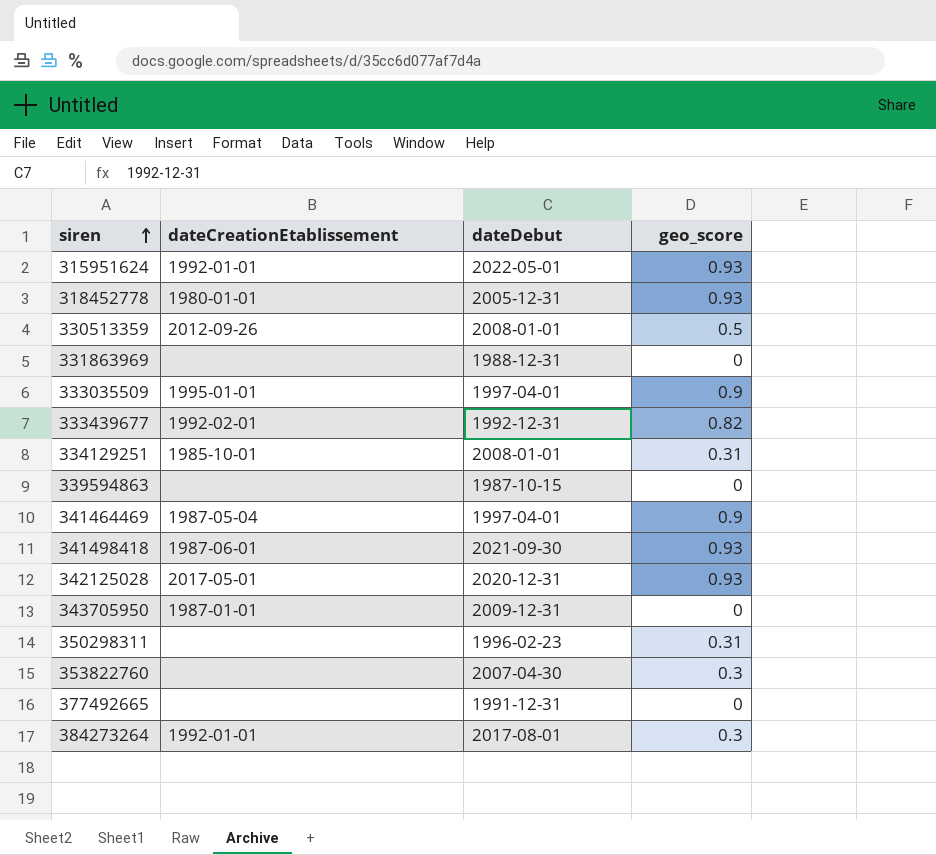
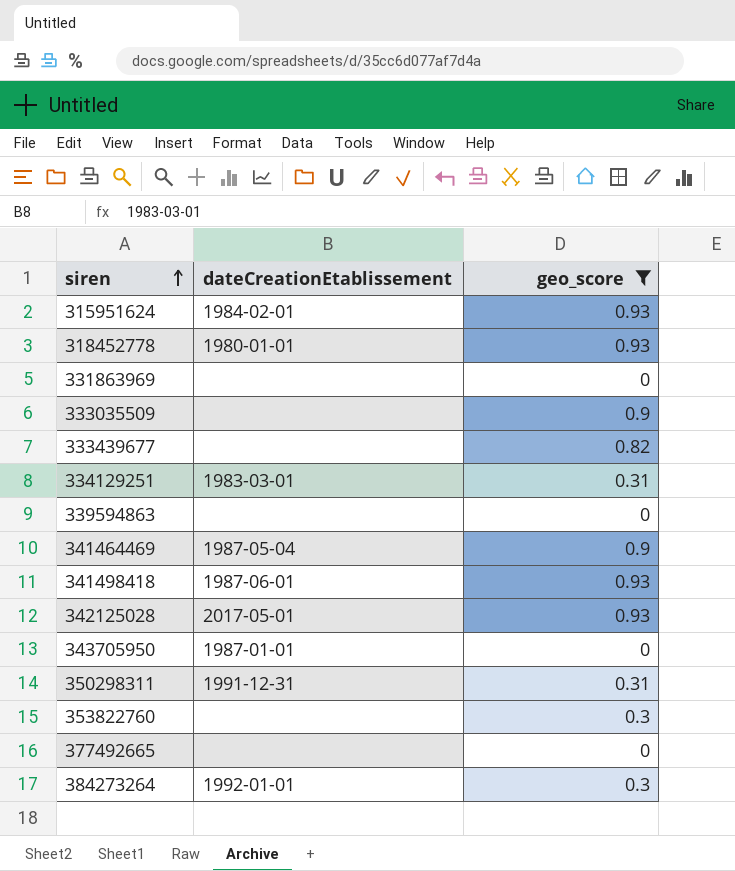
filter: none -> geo_score != 0.5
column dateDebut | position: 3 -> none
315951624 | dateCreationEtablissement: 1992-01-01 -> 1984-02-01
333035509 | dateCreationEtablissement: 1995-01-01 -> none
333439677 | dateCreationEtablissement: 1992-02-01 -> none
334129251 | dateCreationEtablissement: 1985-10-01 -> 1983-03-01
350298311 | dateCreationEtablissement: none -> 1991-12-31

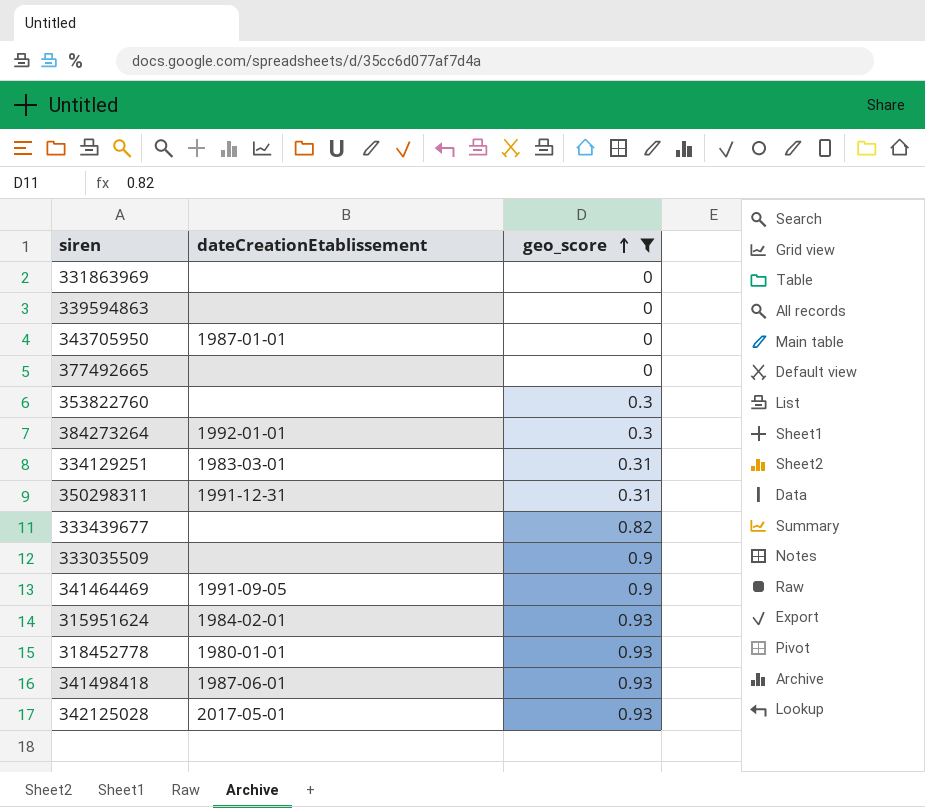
row order: siren ascending -> geo_score ascending
341464469 | dateCreationEtablissement: 1987-05-04 -> 1991-09-05

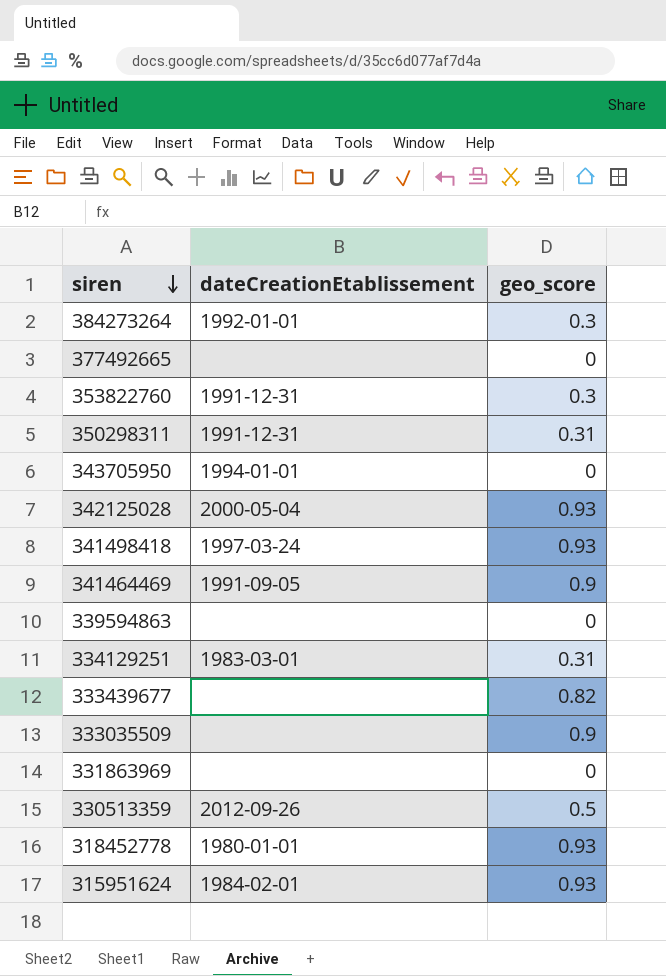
filter: geo_score != 0.5 -> none
row order: geo_score ascending -> siren descending
353822760 | dateCreationEtablissement: none -> 1991-12-31
343705950 | dateCreationEtablissement: 1987-01-01 -> 1994-01-01
342125028 | dateCreationEtablissement: 2017-05-01 -> 2000-05-04
341498418 | dateCreationEtablissement: 1987-06-01 -> 1997-03-24

